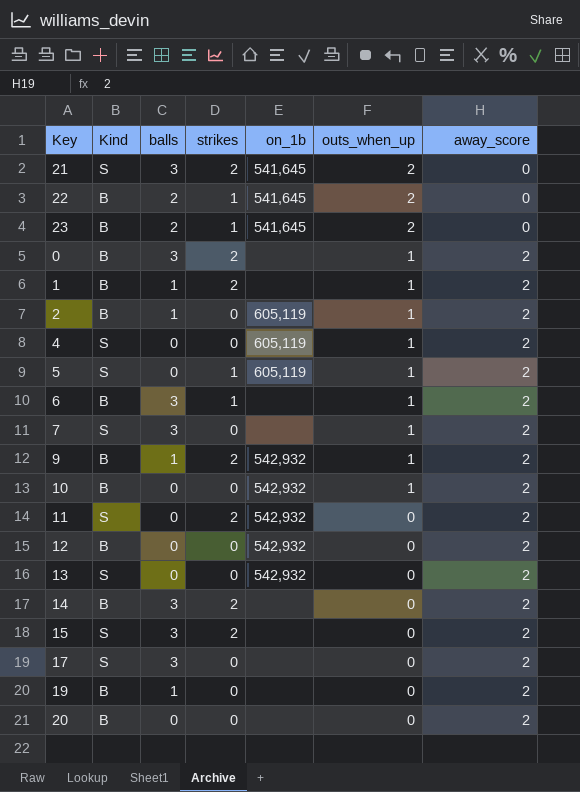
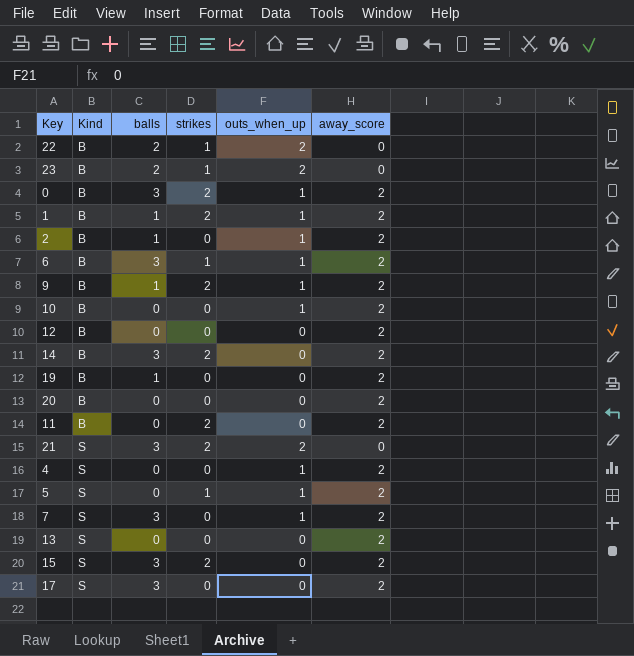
row order: outs_when_up descending -> Kind ascending
column on_1b | position: 5 -> none
11 | Kind: S -> B

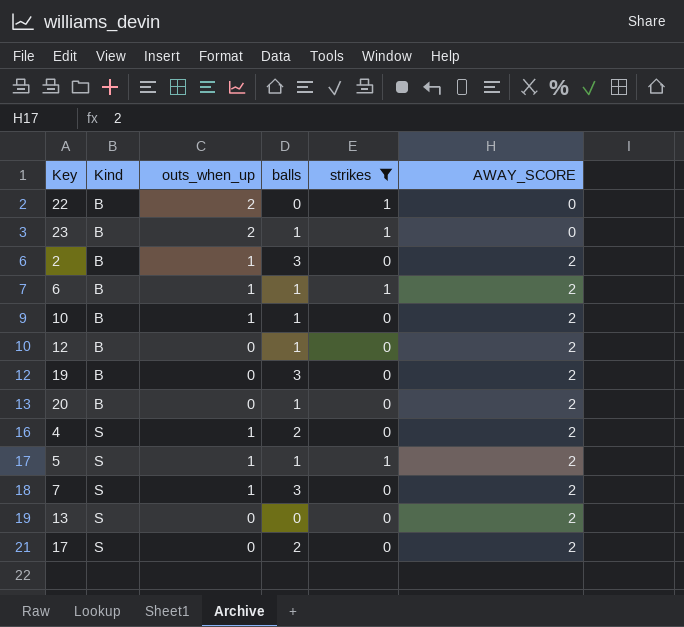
filter: none -> strikes != 2
column outs_when_up | position: 5 -> 3
column name: away_score -> AWAY_SCORE
22 | balls: 2 -> 0
23 | balls: 2 -> 1
2 | balls: 1 -> 3
6 | balls: 3 -> 1
10 | balls: 0 -> 1
12 | balls: 0 -> 1
19 | balls: 1 -> 3
20 | balls: 0 -> 1
4 | balls: 0 -> 2
5 | balls: 0 -> 1
17 | balls: 3 -> 2

